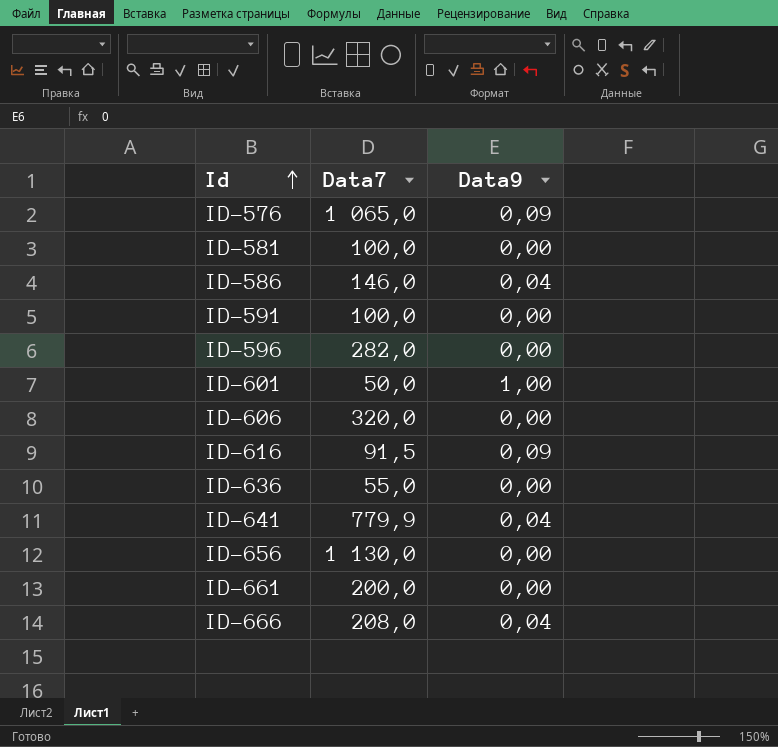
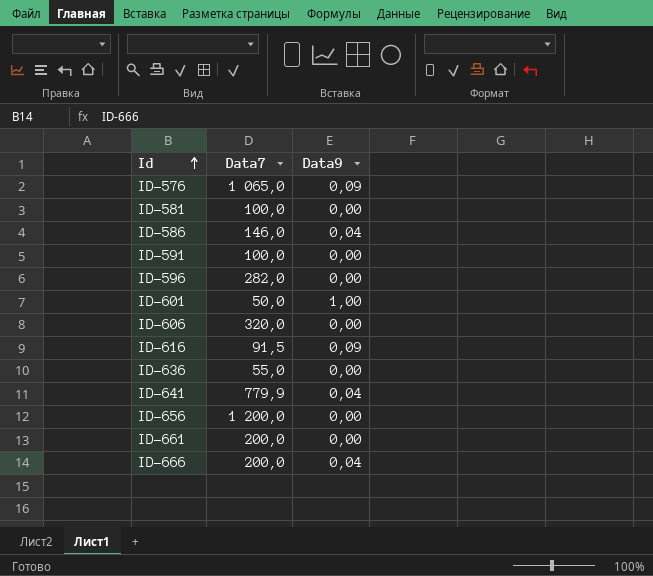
ID-656 | Data7: 1 130,0 -> 1 200,0
ID-666 | Data7: 208,0 -> 200,0

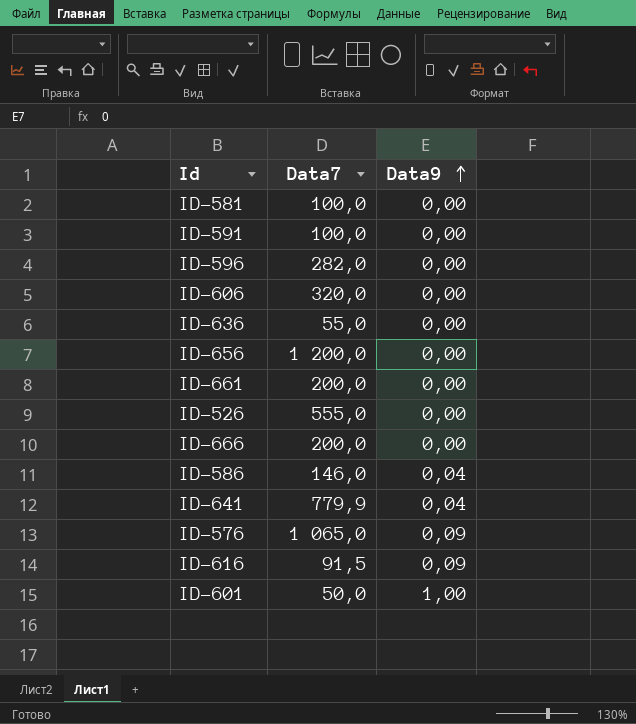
row order: Id ascending -> Data9 ascending
row ID-526: none -> 555,0 | 0,00
ID-666 | Data9: 0,04 -> 0,00

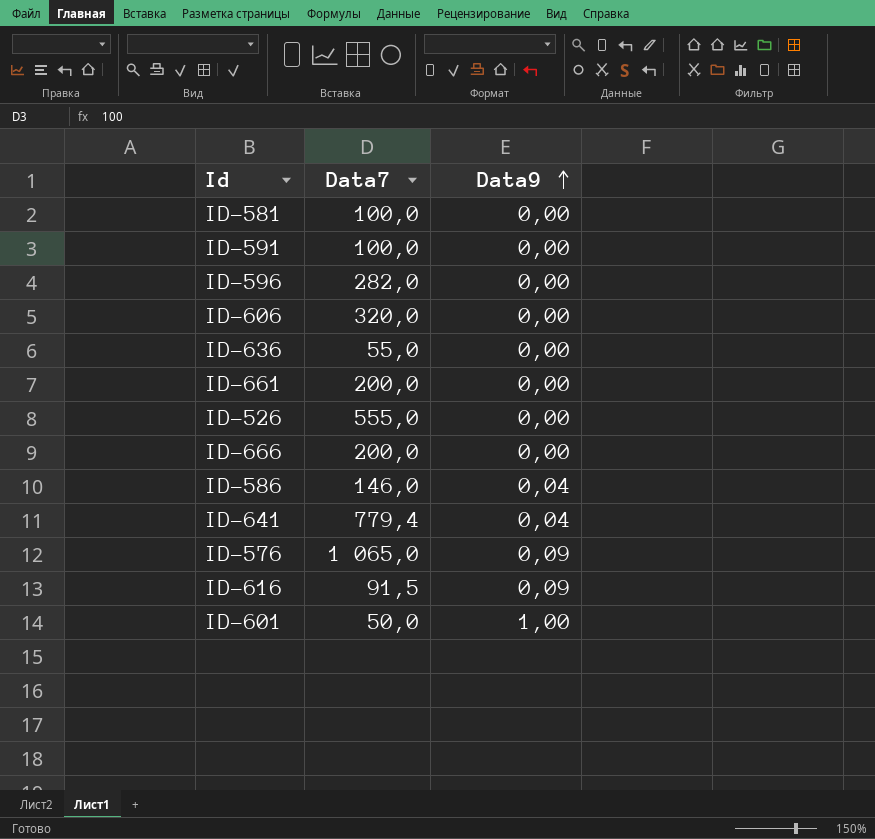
row ID-656: 1 200,0 | 0,00 -> none
ID-641 | Data7: 779,9 -> 779,4

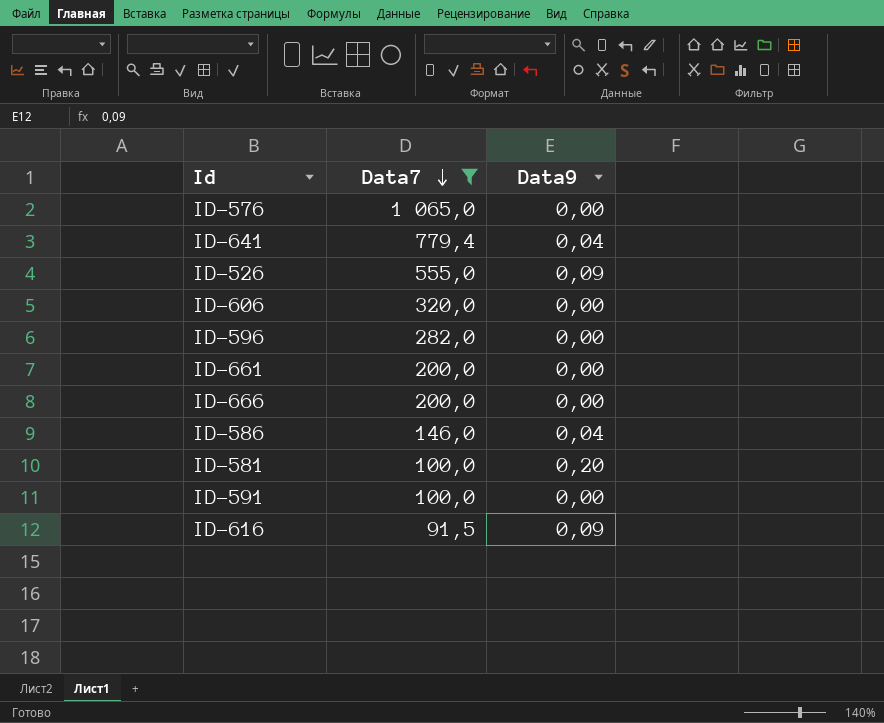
filter: none -> Data7 >= 91,5
row order: Data9 ascending -> Data7 descending
ID-576 | Data9: 0,09 -> 0,00
ID-526 | Data9: 0,00 -> 0,09
ID-581 | Data9: 0,00 -> 0,20

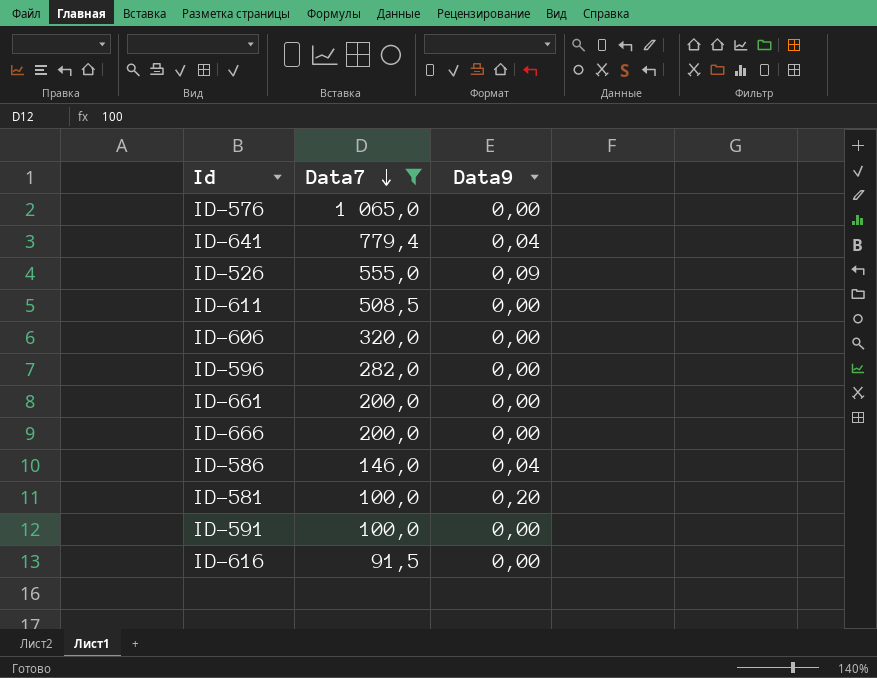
row ID-611: none -> 508,5 | 0,00
ID-616 | Data9: 0,09 -> 0,00

